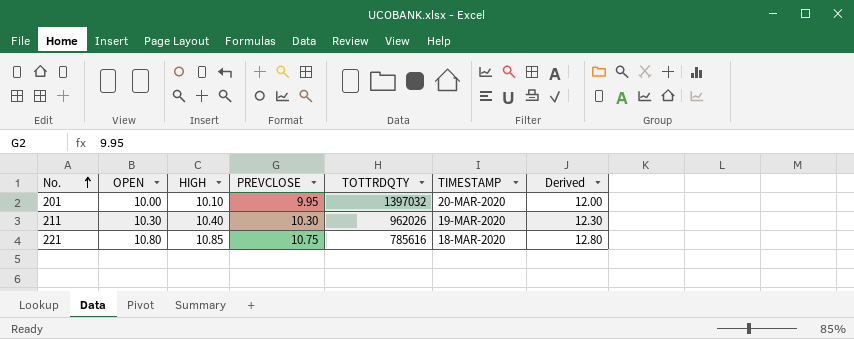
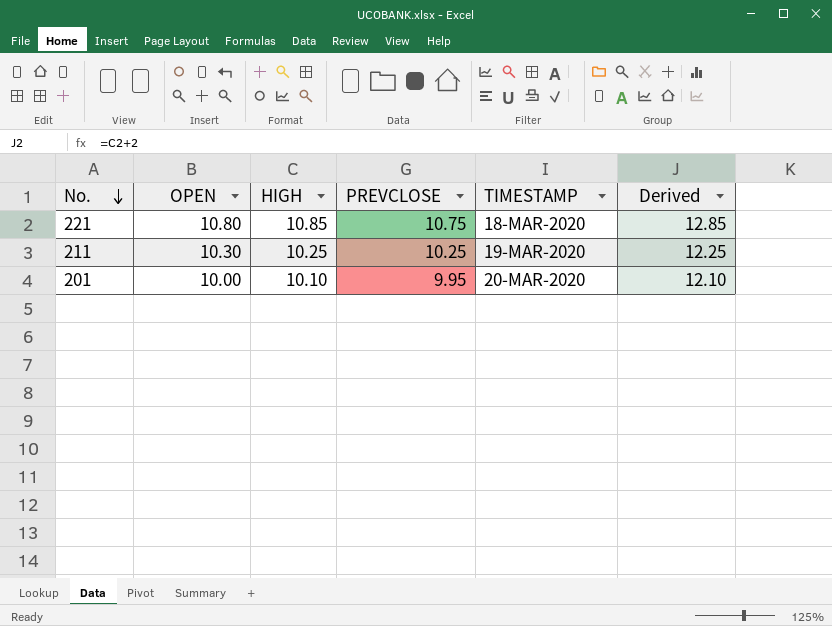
row order: No. ascending -> No. descending
column TOTTRDQTY | position: 5 -> none
column Derived | formula: [OPEN] + 2 -> [HIGH] + 2
211 | HIGH: 10.40 -> 10.25
211 | PREVCLOSE: 10.30 -> 10.25

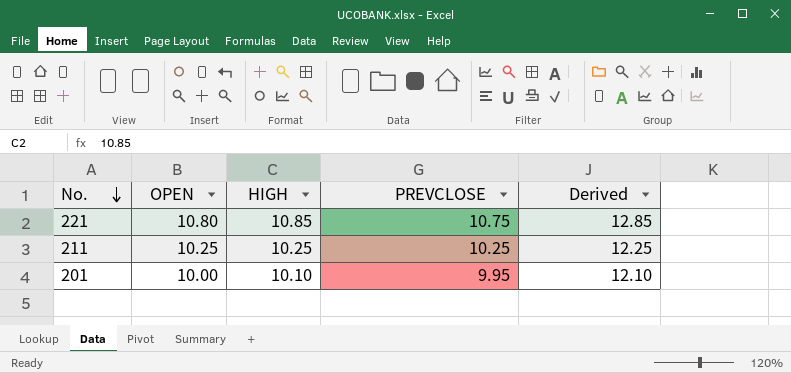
column TIMESTAMP | position: 5 -> none
211 | OPEN: 10.30 -> 10.25

